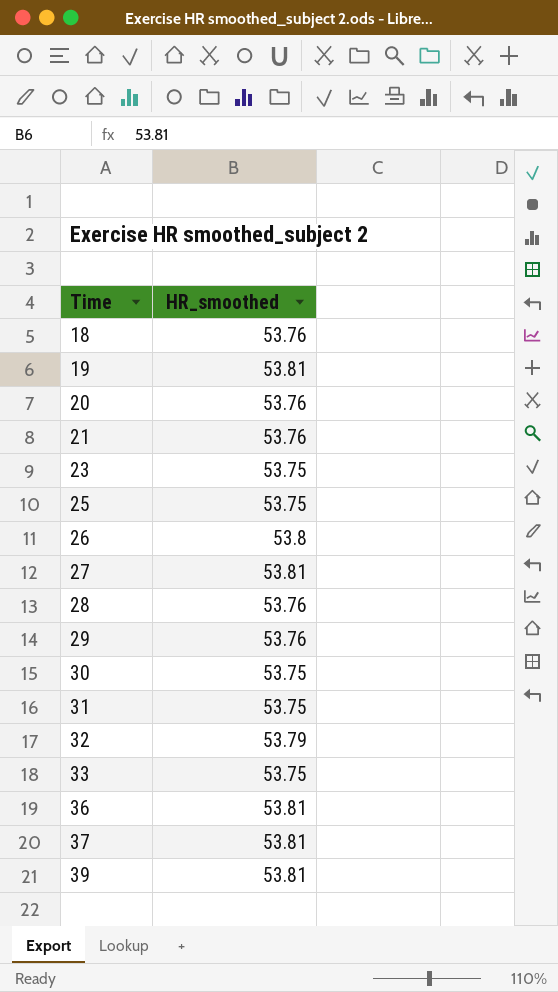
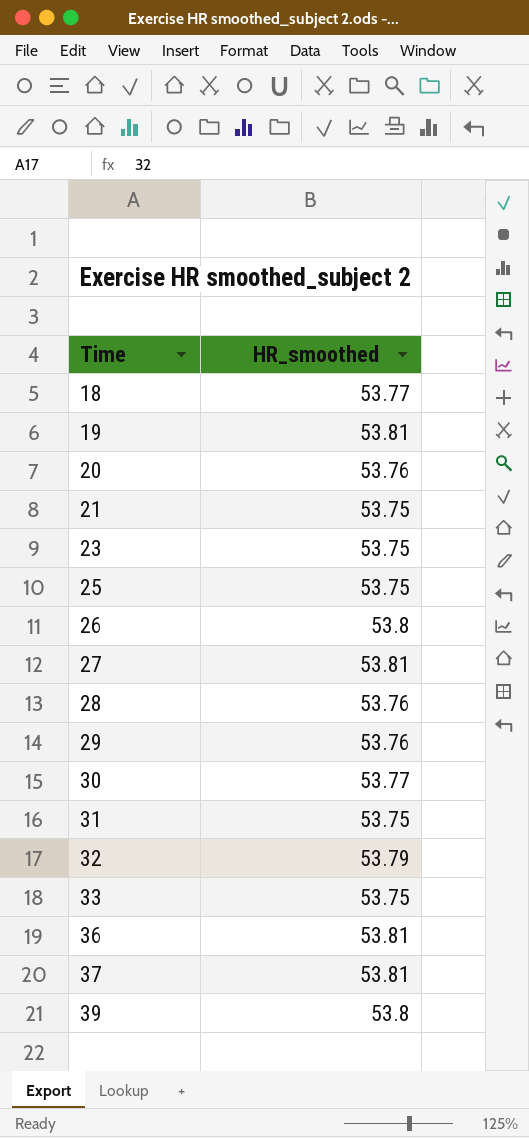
18 | HR_smoothed: 53.76 -> 53.77
21 | HR_smoothed: 53.76 -> 53.75
30 | HR_smoothed: 53.75 -> 53.77
39 | HR_smoothed: 53.81 -> 53.8

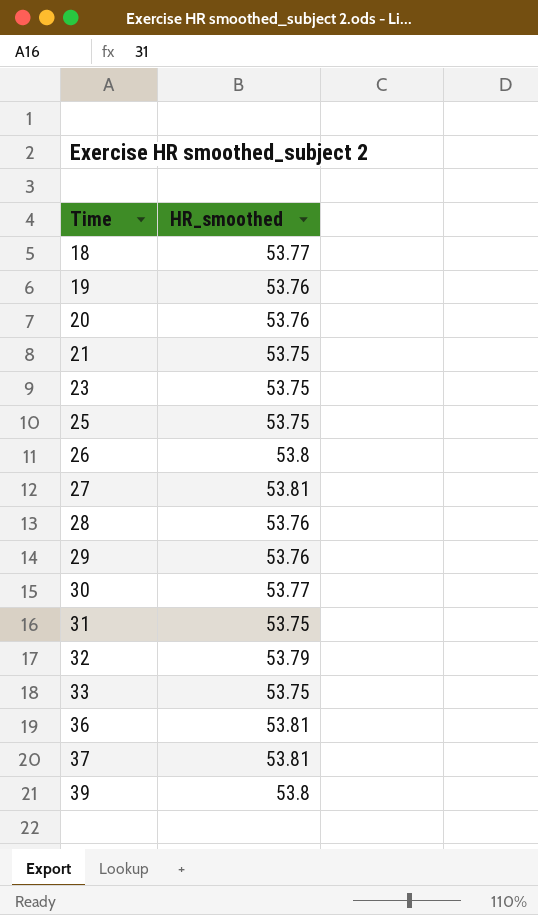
19 | HR_smoothed: 53.81 -> 53.76

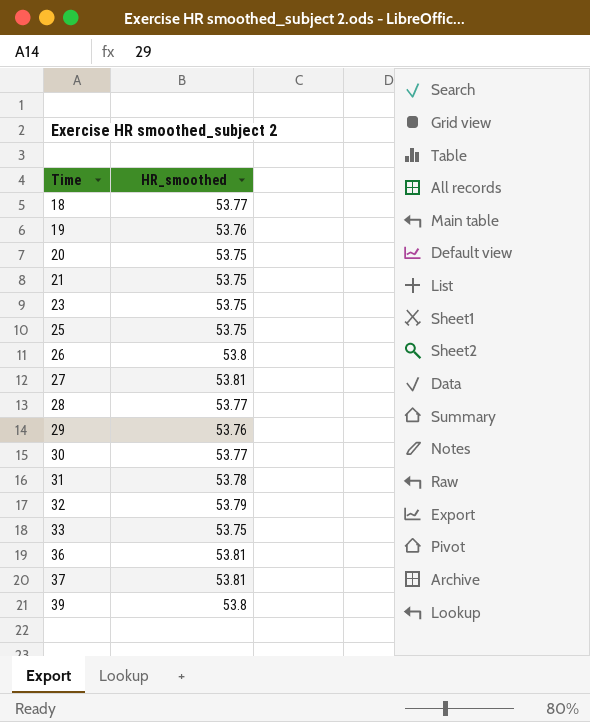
20 | HR_smoothed: 53.76 -> 53.75
28 | HR_smoothed: 53.76 -> 53.77
31 | HR_smoothed: 53.75 -> 53.78

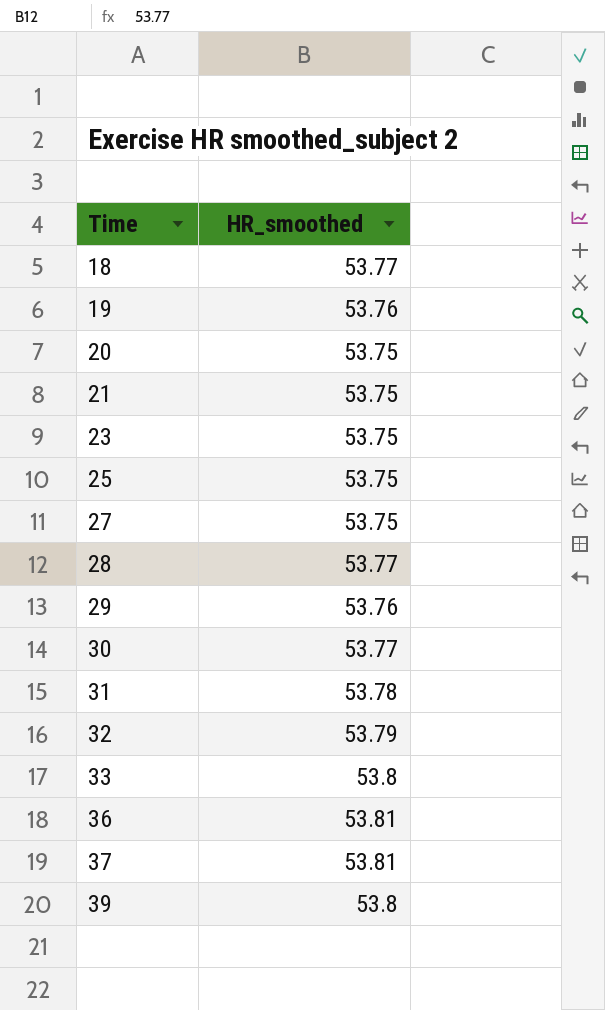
row 26: 53.8 -> none
27 | HR_smoothed: 53.81 -> 53.75
33 | HR_smoothed: 53.75 -> 53.8

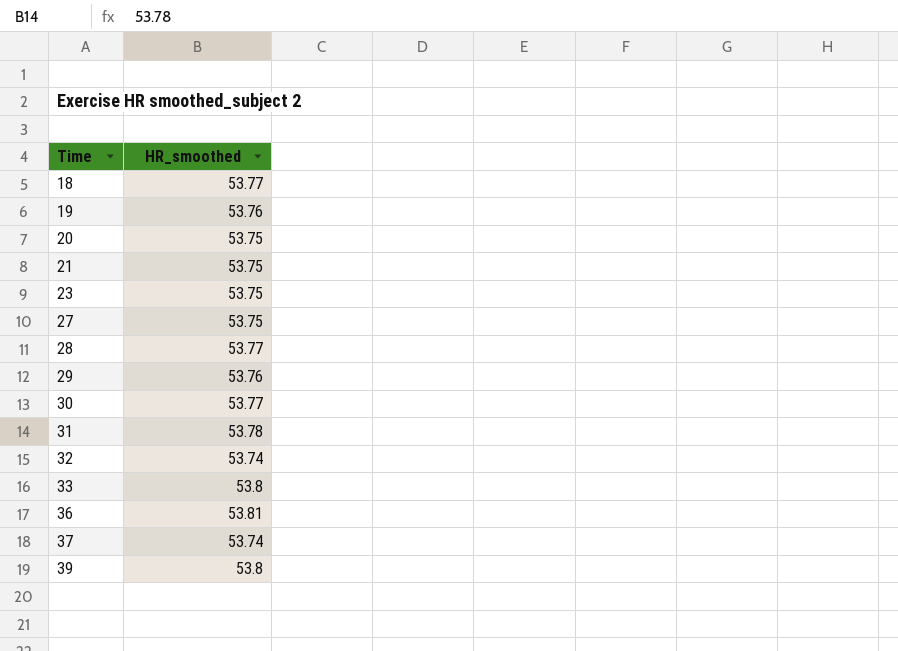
row 25: 53.75 -> none
32 | HR_smoothed: 53.79 -> 53.74
37 | HR_smoothed: 53.81 -> 53.74

